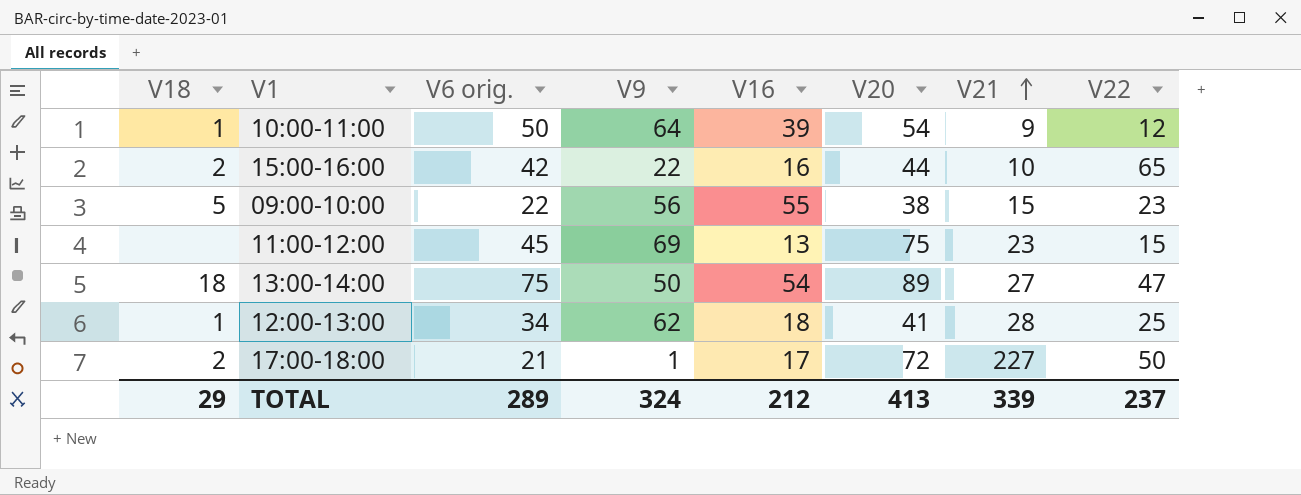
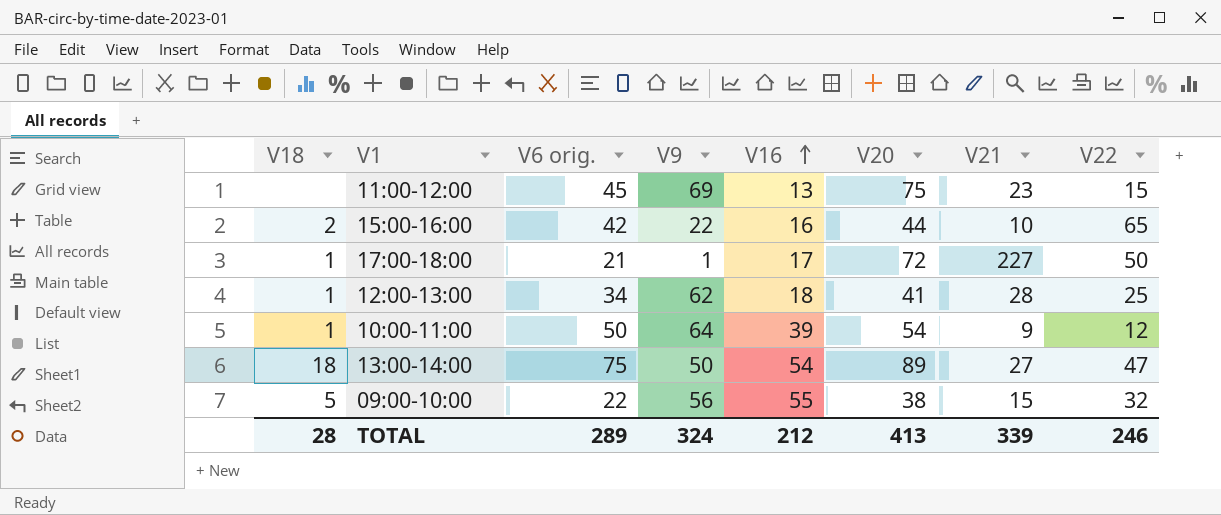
row order: V21 ascending -> V16 ascending
17:00-18:00 | V18: 2 -> 1
09:00-10:00 | V22: 23 -> 32
TOTAL | V18: 29 -> 28
TOTAL | V22: 237 -> 246

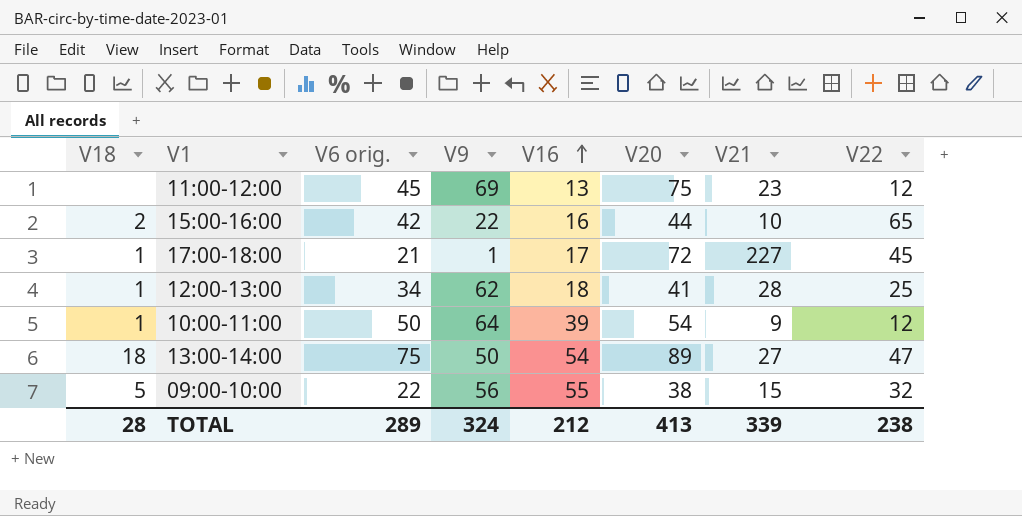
11:00-12:00 | V22: 15 -> 12
17:00-18:00 | V22: 50 -> 45
TOTAL | V22: 246 -> 238

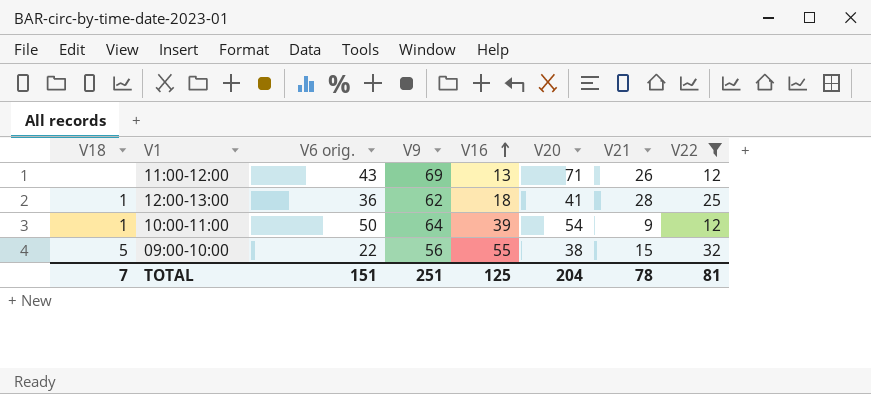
filter: none -> V22 <= 32
11:00-12:00 | V6 orig.: 45 -> 43
11:00-12:00 | V20: 75 -> 71
11:00-12:00 | V21: 23 -> 26
12:00-13:00 | V6 orig.: 34 -> 36
TOTAL | V18: 28 -> 7
TOTAL | V6 orig.: 289 -> 151
TOTAL | V9: 324 -> 251
TOTAL | V16: 212 -> 125
TOTAL | V20: 413 -> 204
TOTAL | V21: 339 -> 78
TOTAL | V22: 238 -> 81

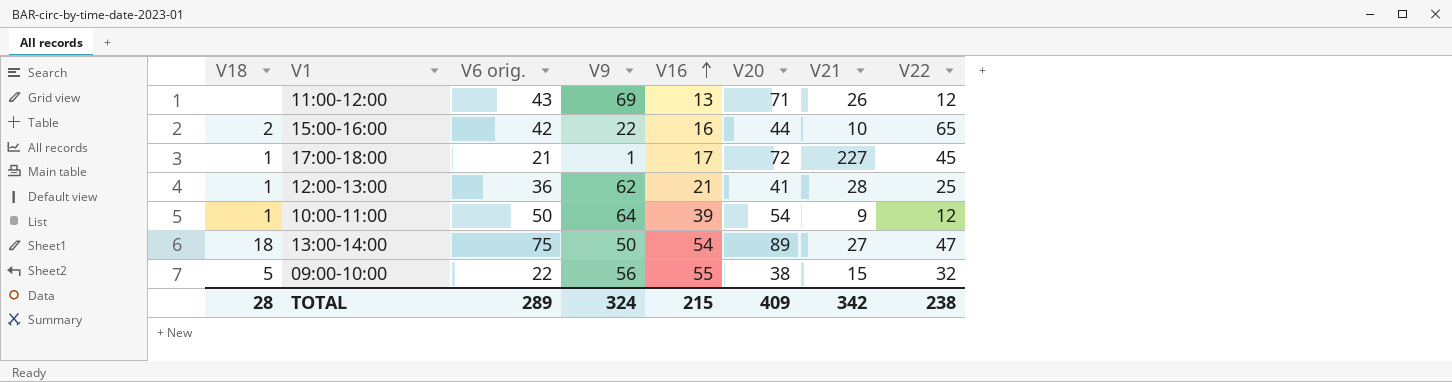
filter: V22 <= 32 -> none
12:00-13:00 | V16: 18 -> 21
TOTAL | V18: 7 -> 28
TOTAL | V6 orig.: 151 -> 289
TOTAL | V9: 251 -> 324
TOTAL | V16: 125 -> 215
TOTAL | V20: 204 -> 409
TOTAL | V21: 78 -> 342
TOTAL | V22: 81 -> 238

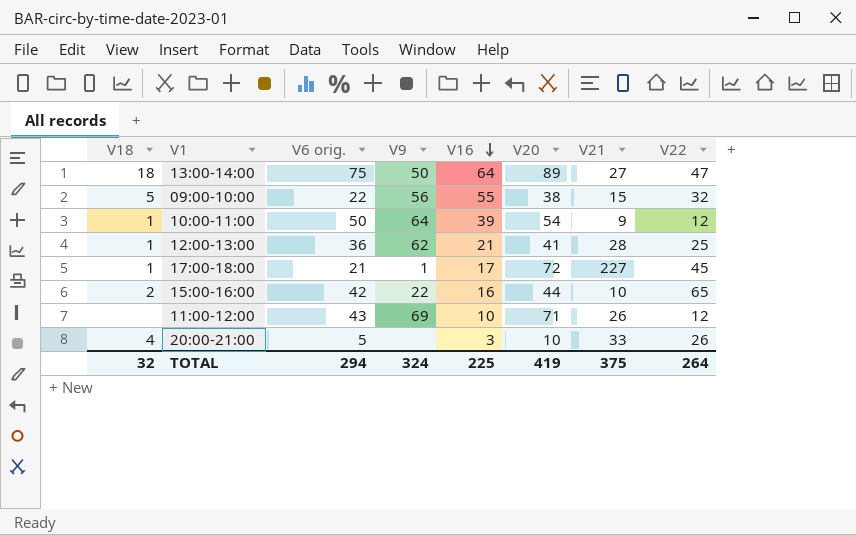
row order: V16 ascending -> V16 descending
13:00-14:00 | V16: 54 -> 64
11:00-12:00 | V16: 13 -> 10
row 20:00-21:00: none -> 4 | 5 | none | 3 | 10 | 33 | 26
TOTAL | V18: 28 -> 32
TOTAL | V6 orig.: 289 -> 294
TOTAL | V16: 215 -> 225
TOTAL | V20: 409 -> 419
TOTAL | V21: 342 -> 375
TOTAL | V22: 238 -> 264

